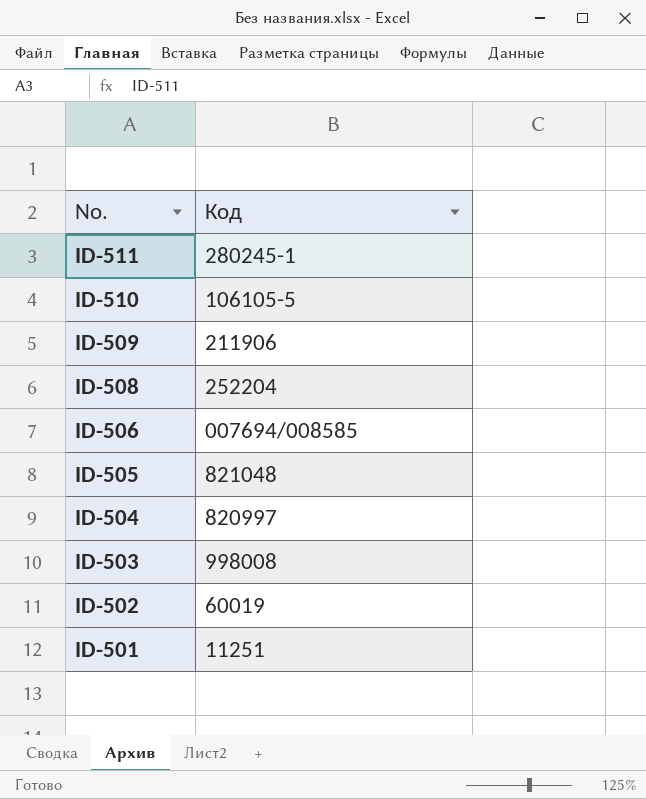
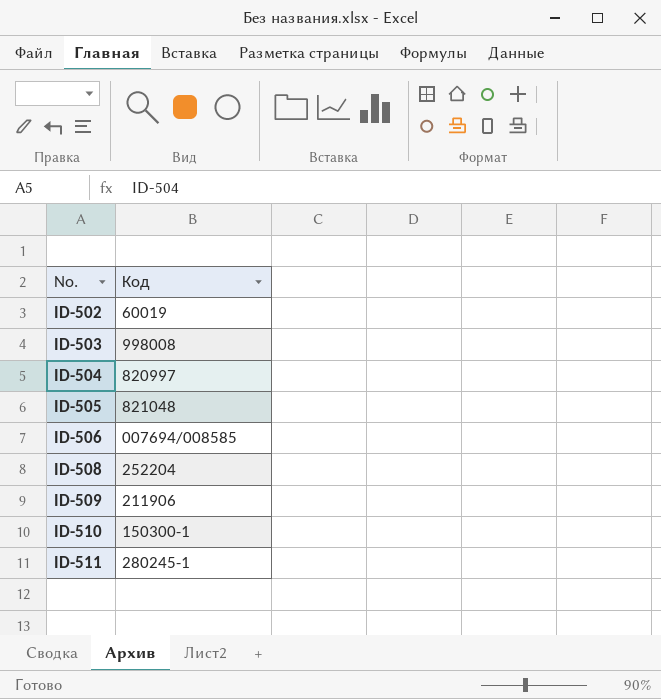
row order: No. descending -> No. ascending
row ID-501: 11251 -> none
ID-510 | Код: 106105-5 -> 150300-1

